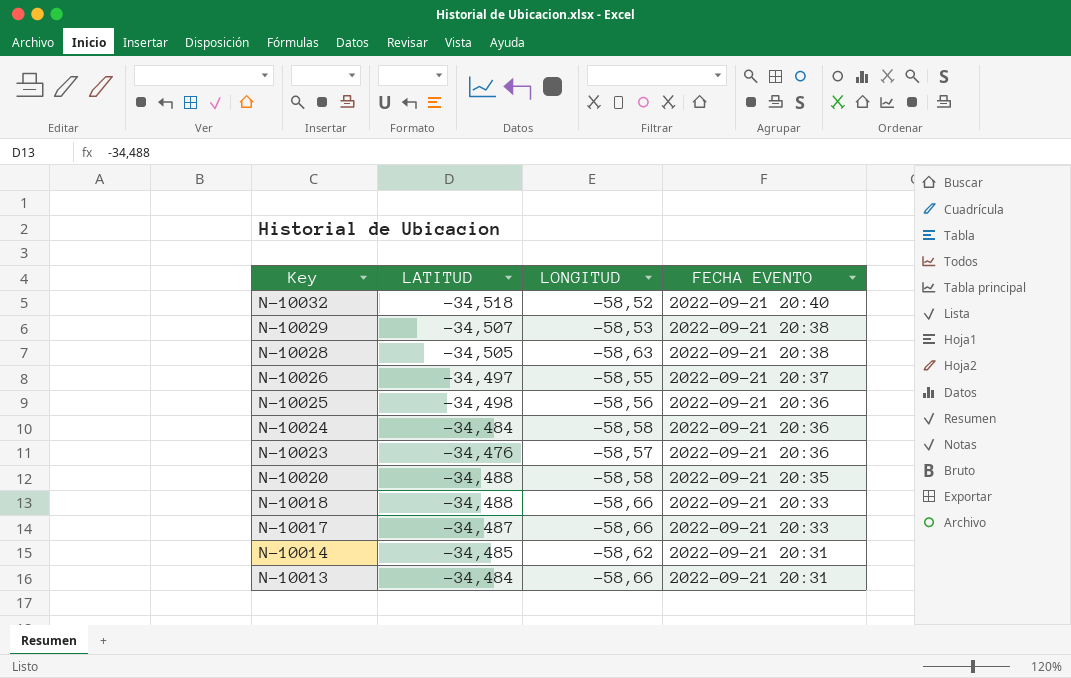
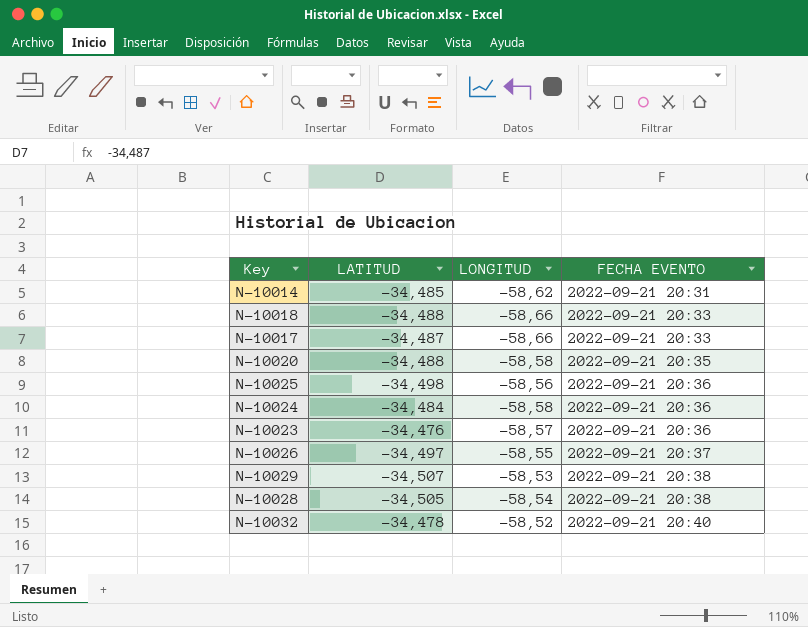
row order: Key descending -> FECHA EVENTO ascending
row N-10013: -34,484 | -58,66 | 2022-09-21 20:31 -> none
N-10028 | LONGITUD: -58,63 -> -58,54
N-10032 | LATITUD: -34,518 -> -34,478

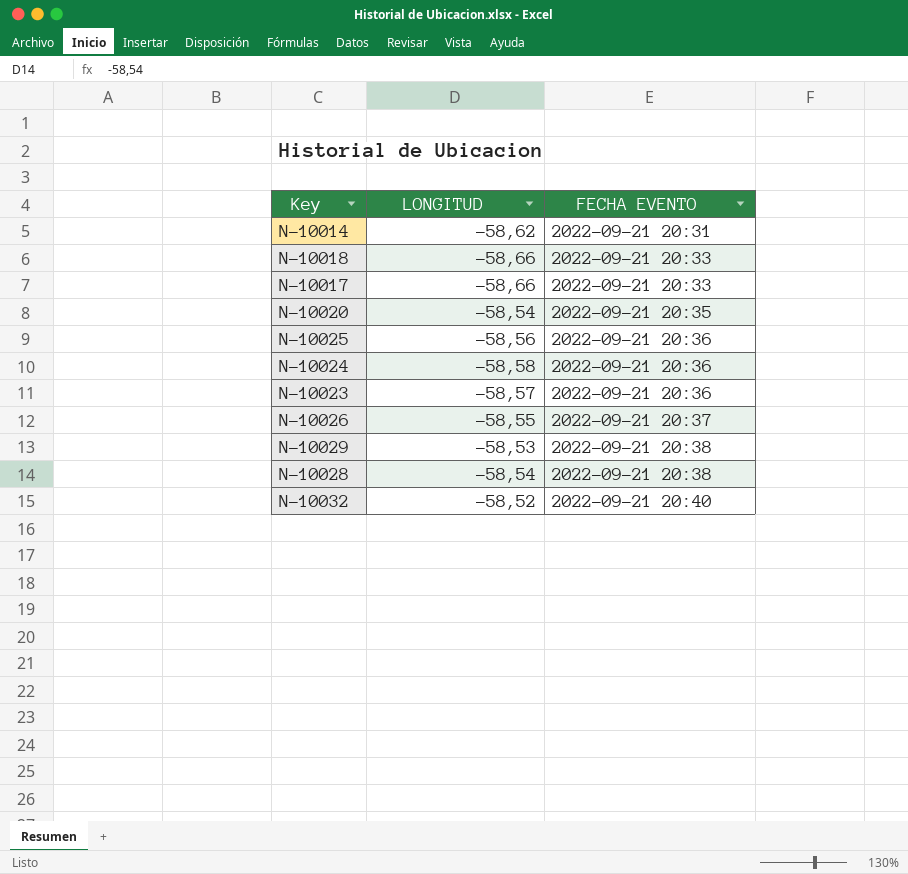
column LATITUD | position: 2 -> none
N-10020 | LONGITUD: -58,58 -> -58,54

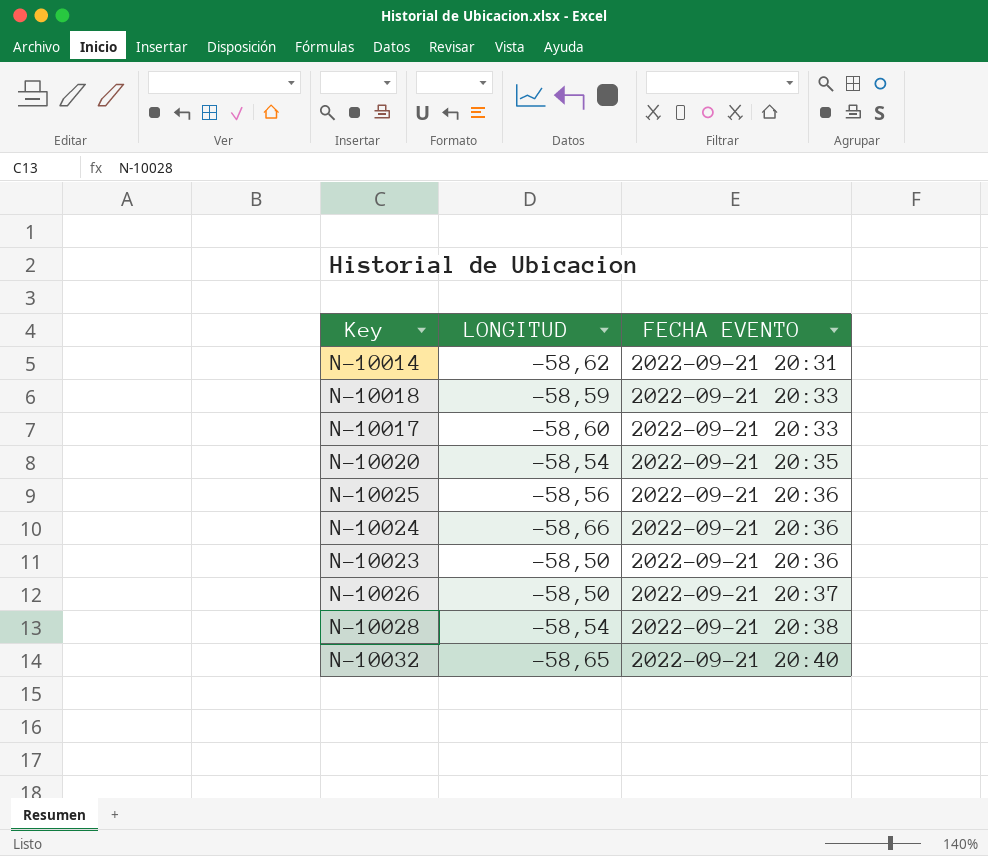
row N-10029: -58,53 | 2022-09-21 20:38 -> none
N-10018 | LONGITUD: -58,66 -> -58,59
N-10017 | LONGITUD: -58,66 -> -58,60
N-10024 | LONGITUD: -58,58 -> -58,66
N-10023 | LONGITUD: -58,57 -> -58,50
N-10026 | LONGITUD: -58,55 -> -58,50
N-10032 | LONGITUD: -58,52 -> -58,65

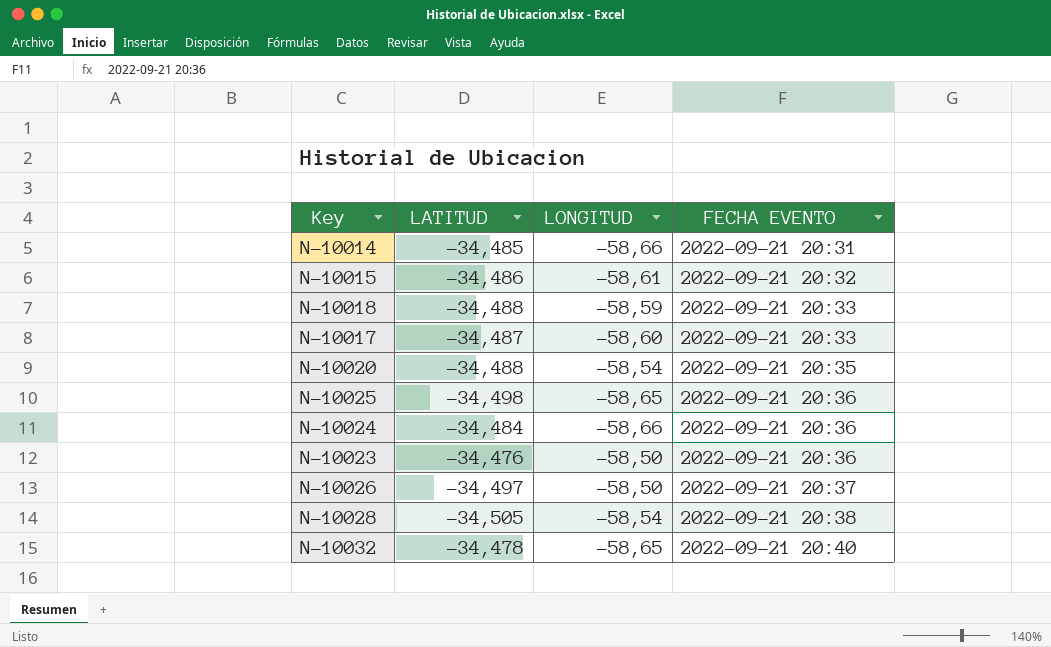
column LATITUD | position: none -> 2
N-10014 | LONGITUD: -58,62 -> -58,66
row N-10015: none -> -34,486 | -58,61 | 2022-09-21 20:32
N-10025 | LONGITUD: -58,56 -> -58,65

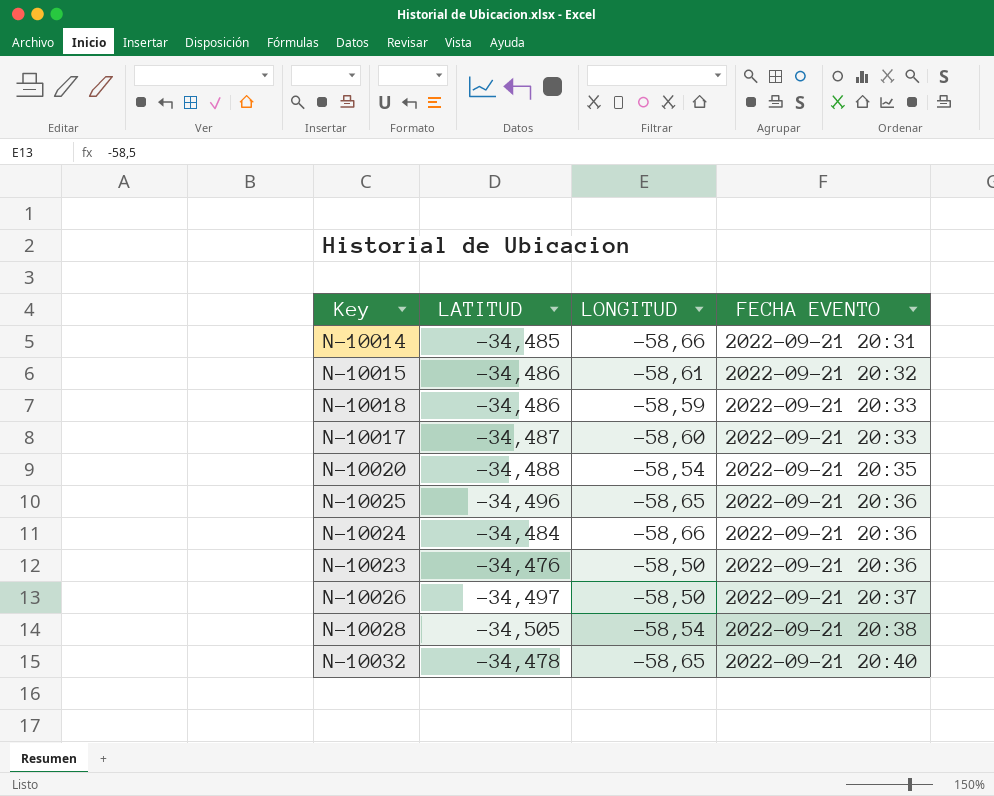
N-10018 | LATITUD: -34,488 -> -34,486
N-10025 | LATITUD: -34,498 -> -34,496

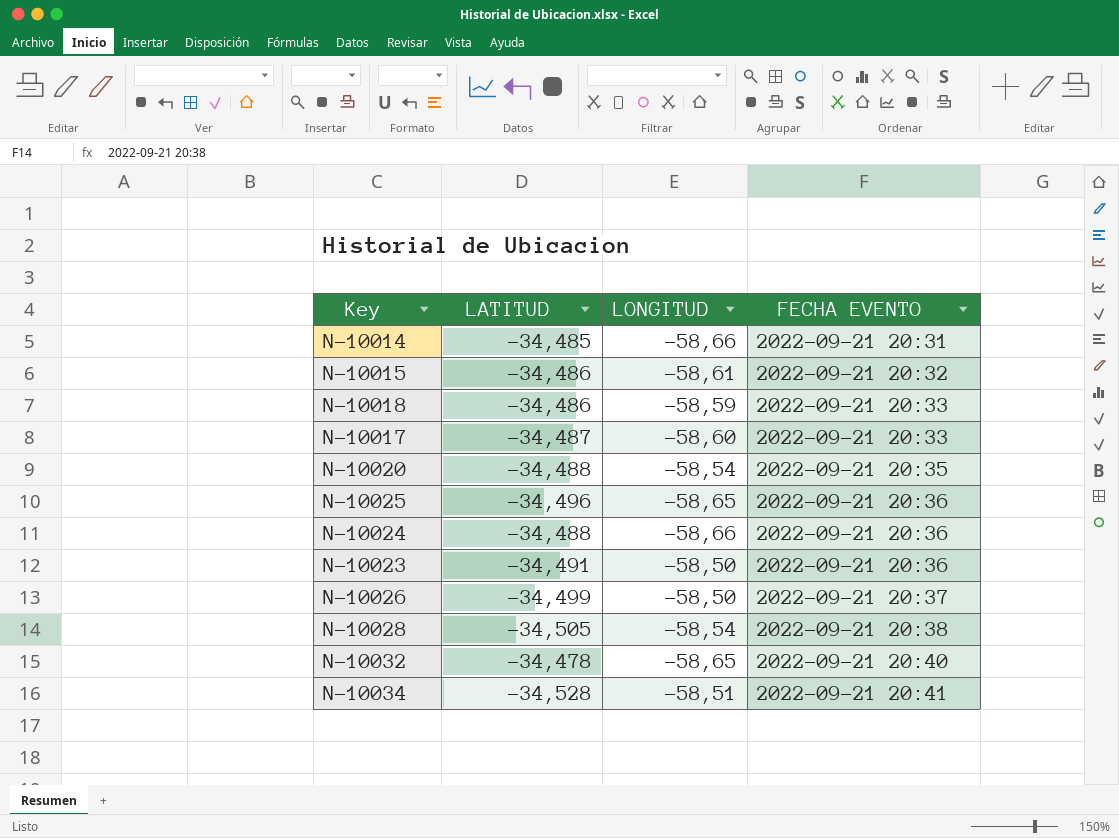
N-10024 | LATITUD: -34,484 -> -34,488
N-10023 | LATITUD: -34,476 -> -34,491
N-10026 | LATITUD: -34,497 -> -34,499
row N-10034: none -> -34,528 | -58,51 | 2022-09-21 20:41

